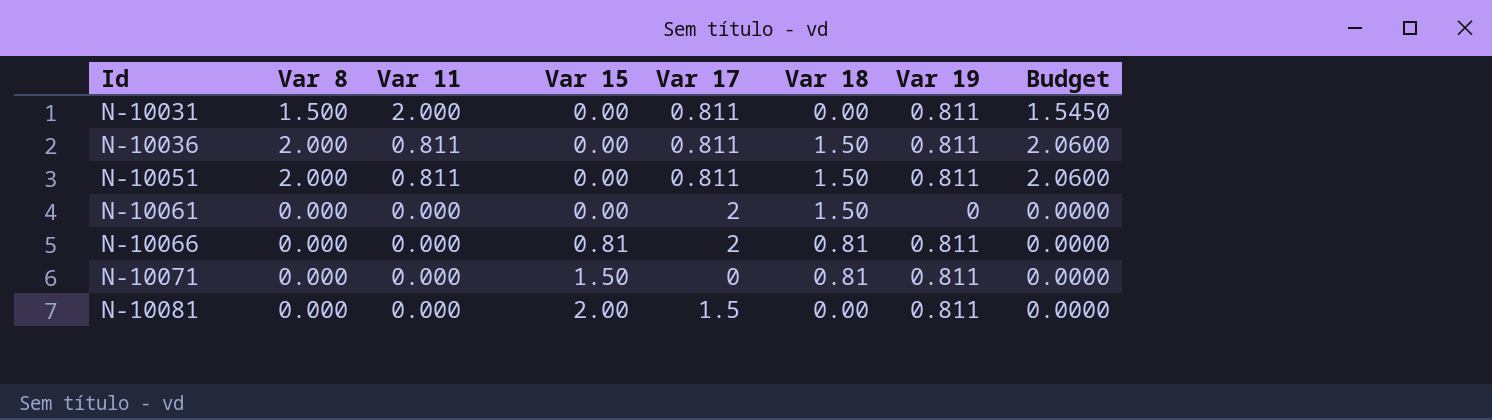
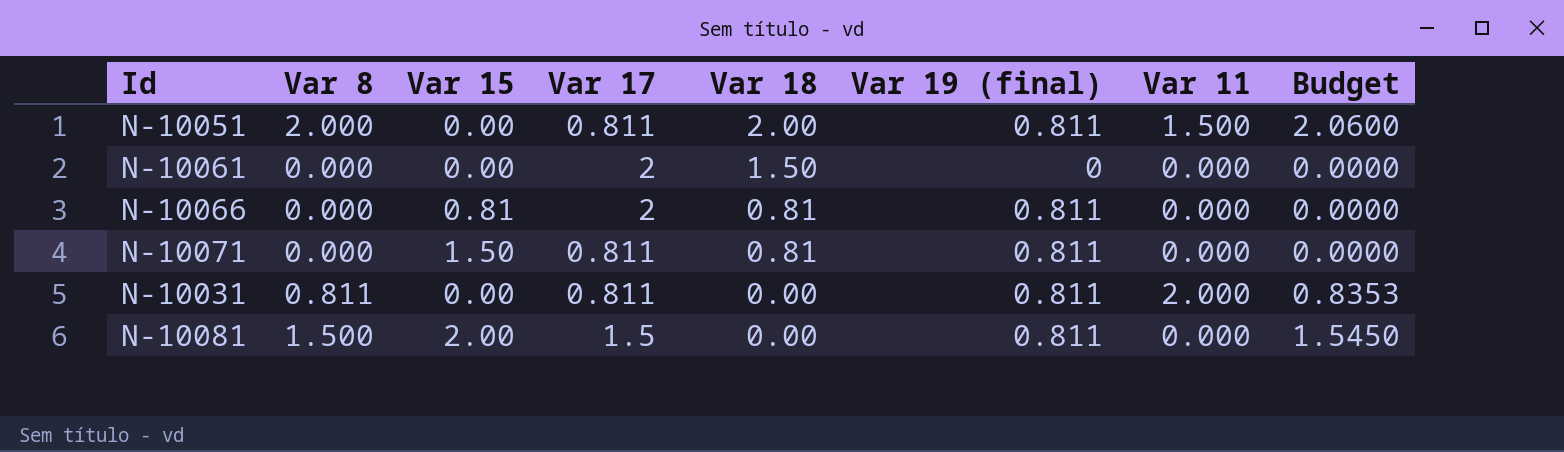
row order: Id ascending -> Var 18 descending
column name: Var 19 -> Var 19 (final)
column Var 11 | position: 3 -> 7
row N-10036: 2.000 | 0.811 | 0.00 | 0.811 | 1.50 | 0.811 | 2.0600 -> none
N-10051 | Var 18: 1.50 -> 2.00
N-10051 | Var 11: 0.811 -> 1.500
N-10071 | Var 17: 0 -> 0.811
N-10031 | Var 8: 1.500 -> 0.811
N-10031 | Budget: 1.5450 -> 0.8353
N-10081 | Var 8: 0.000 -> 1.500
N-10081 | Budget: 0.0000 -> 1.5450

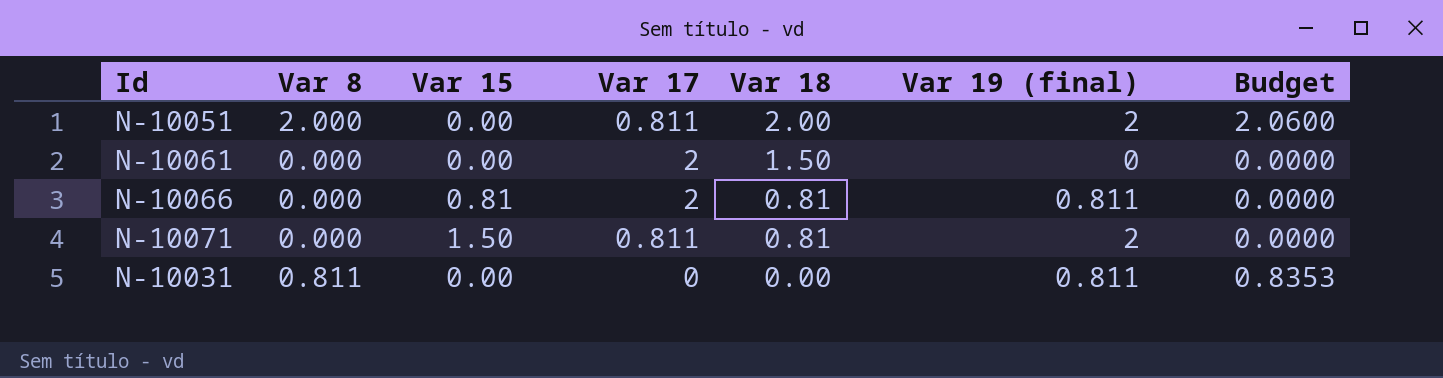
column Var 11 | position: 7 -> none
row N-10081: 1.500 | 2.00 | 1.5 | 0.00 | 0.811 | 0.000 | 1.5450 -> none
N-10051 | Var 19 (final): 0.811 -> 2
N-10071 | Var 19 (final): 0.811 -> 2
N-10031 | Var 17: 0.811 -> 0

